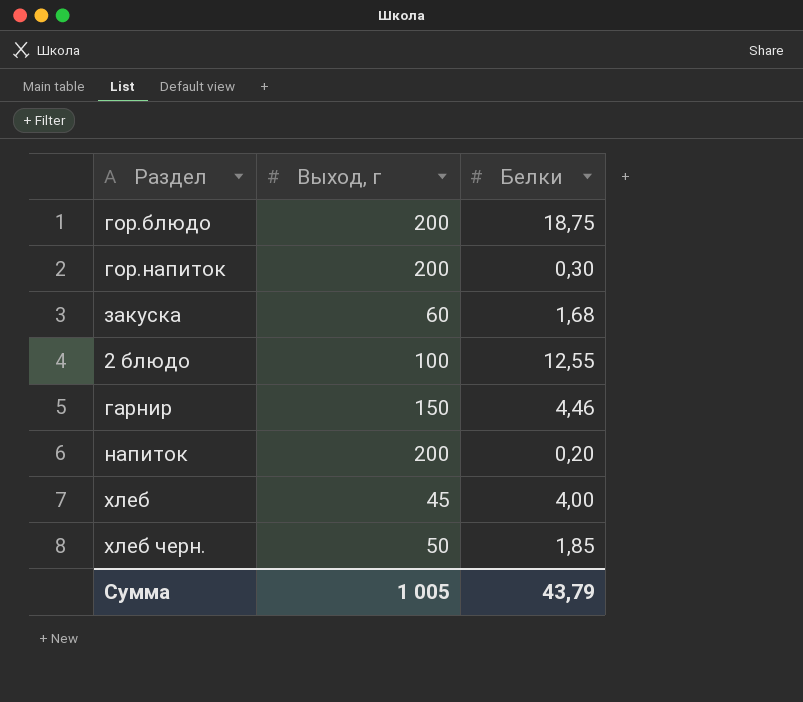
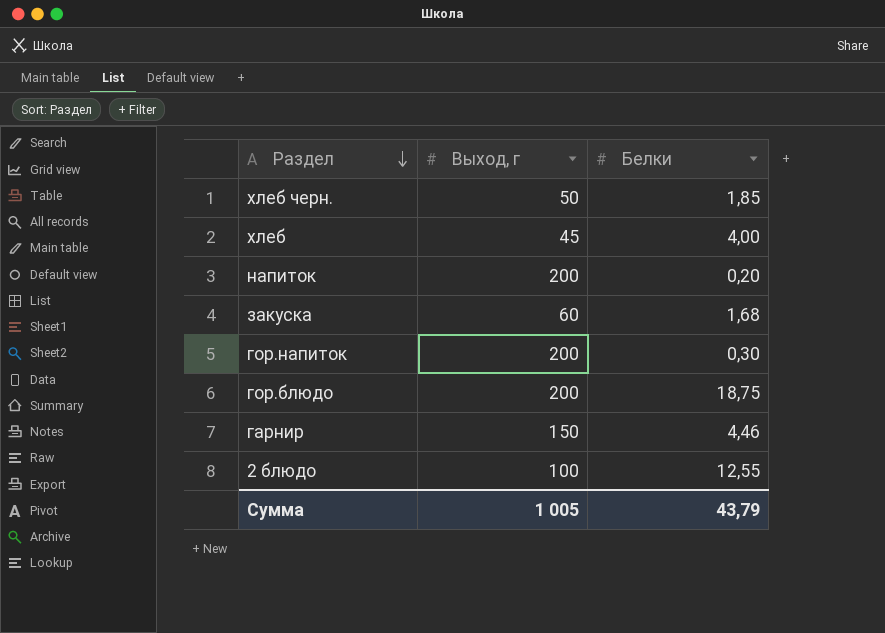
row order: none -> Раздел descending

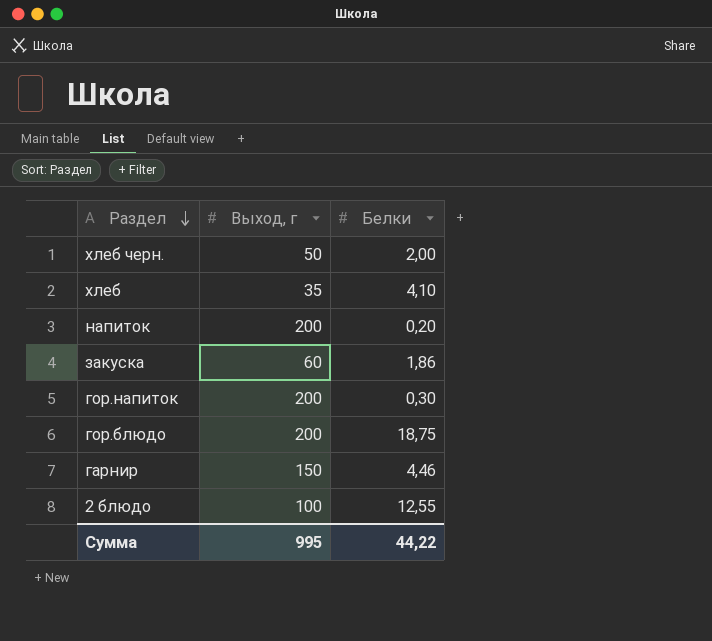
хлеб черн. | Белки: 1,85 -> 2,00
хлеб | Выход, г: 45 -> 35
хлеб | Белки: 4,00 -> 4,10
закуска | Белки: 1,68 -> 1,86
Сумма | Выход, г: 1 005 -> 995
Сумма | Белки: 43,79 -> 44,22

